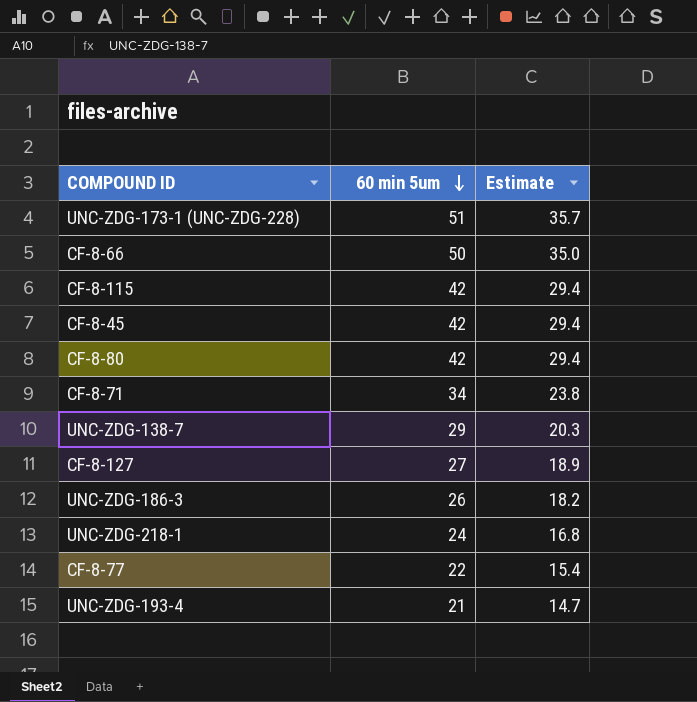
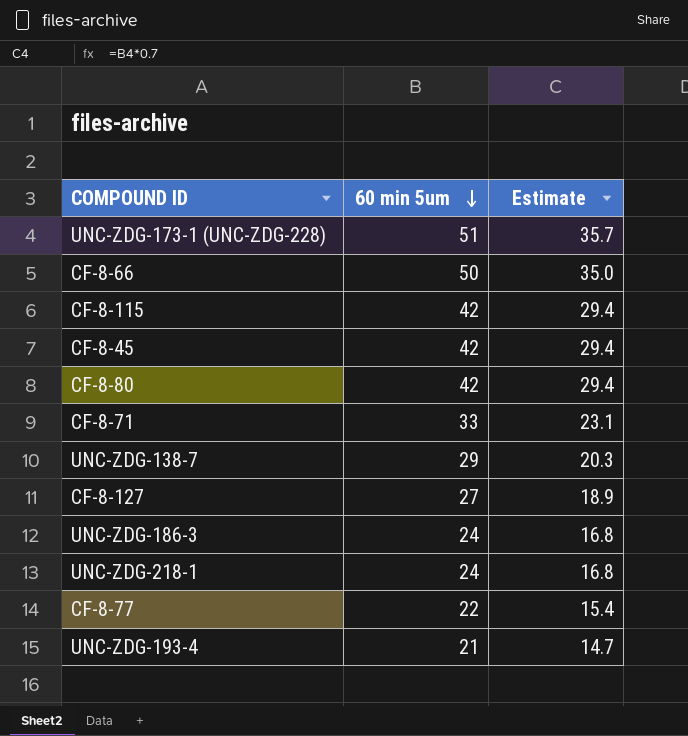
CF-8-71 | 60 min 5um: 34 -> 33
CF-8-71 | Estimate: 23.8 -> 23.1
UNC-ZDG-186-3 | 60 min 5um: 26 -> 24
UNC-ZDG-186-3 | Estimate: 18.2 -> 16.8

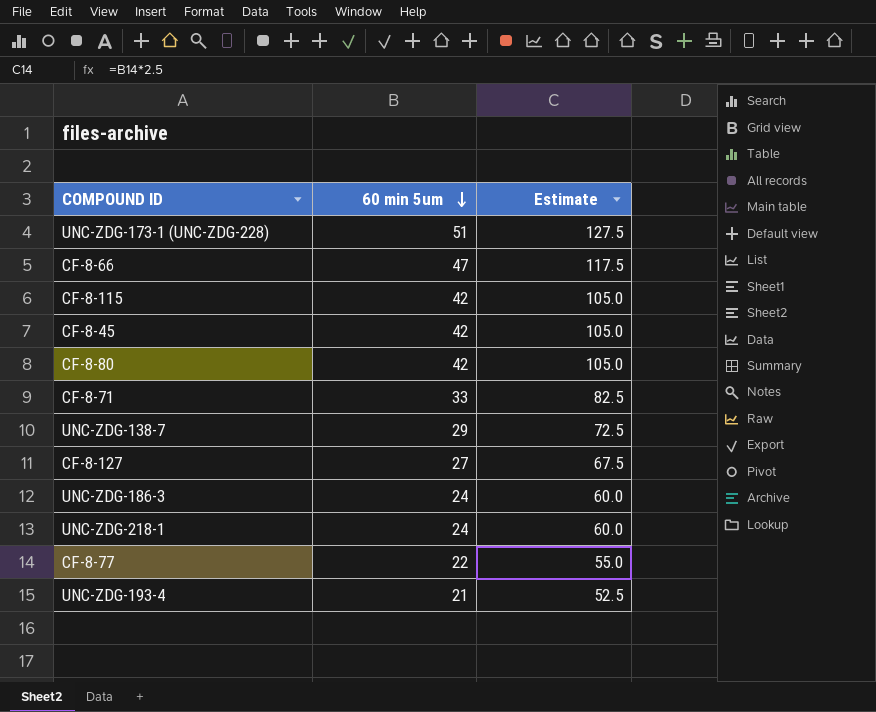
column Estimate | formula: [60 min 5um] * 0.7 -> [60 min 5um] * 2.5
CF-8-66 | 60 min 5um: 50 -> 47

